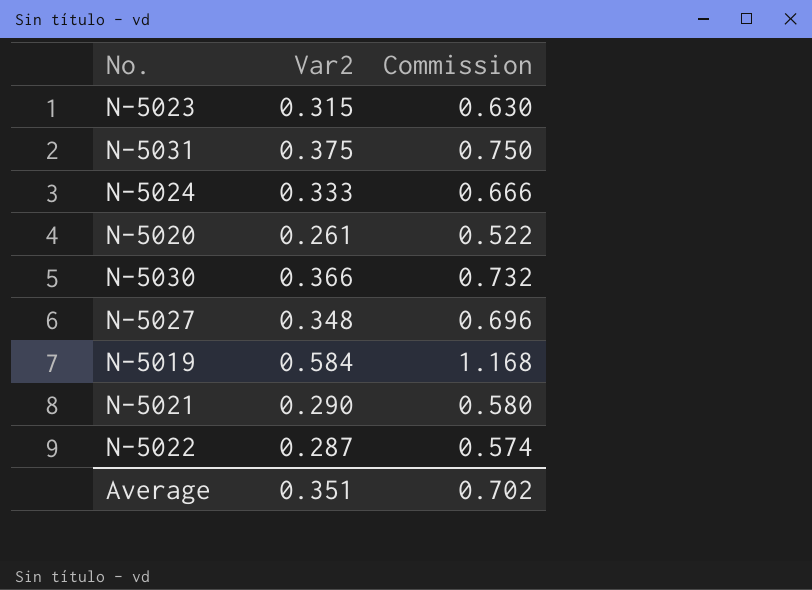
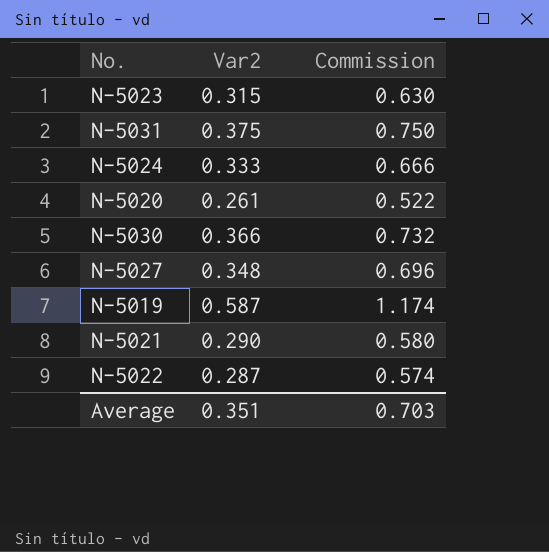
N-5019 | Var2: 0.584 -> 0.587
N-5019 | Commission: 1.168 -> 1.174
Average | Commission: 0.702 -> 0.703

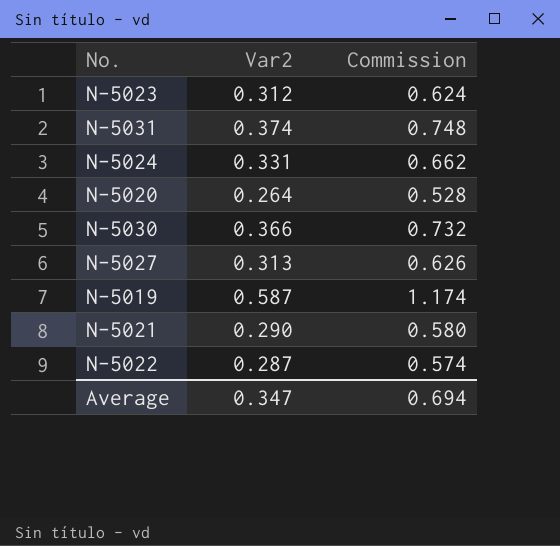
N-5023 | Var2: 0.315 -> 0.312
N-5023 | Commission: 0.630 -> 0.624
N-5031 | Var2: 0.375 -> 0.374
N-5031 | Commission: 0.750 -> 0.748
N-5024 | Var2: 0.333 -> 0.331
N-5024 | Commission: 0.666 -> 0.662
N-5020 | Var2: 0.261 -> 0.264
N-5020 | Commission: 0.522 -> 0.528
N-5027 | Var2: 0.348 -> 0.313
N-5027 | Commission: 0.696 -> 0.626
Average | Var2: 0.351 -> 0.347
Average | Commission: 0.703 -> 0.694

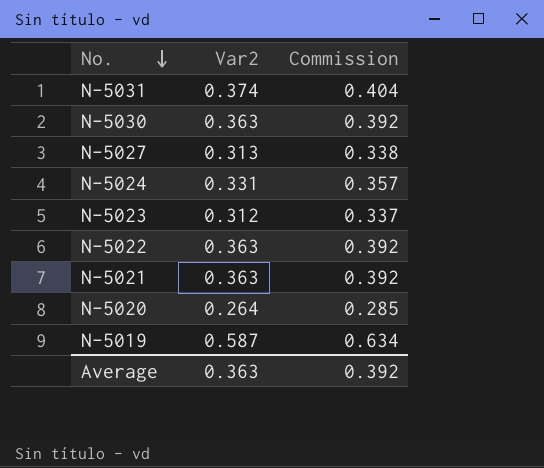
row order: none -> No. descending
column Commission | formula: [Var2] * 2 -> [Var2] * 1.08
N-5030 | Var2: 0.366 -> 0.363
N-5022 | Var2: 0.287 -> 0.363
N-5021 | Var2: 0.290 -> 0.363
Average | Var2: 0.347 -> 0.363
Average | Commission: 0.694 -> 0.392

